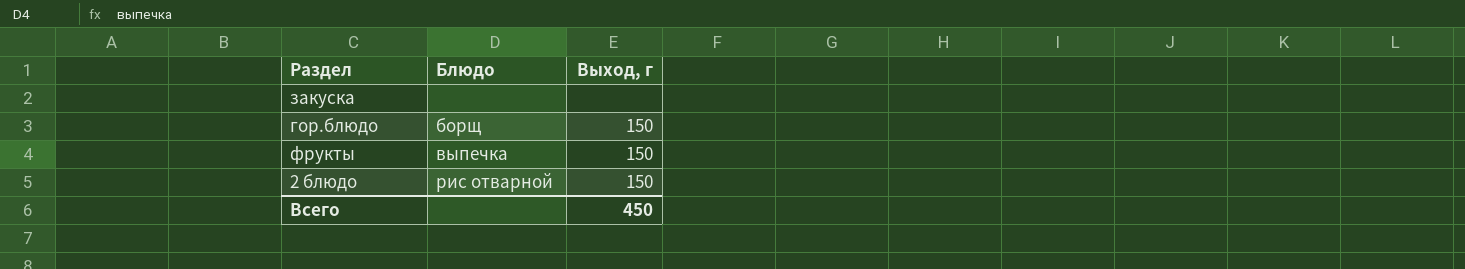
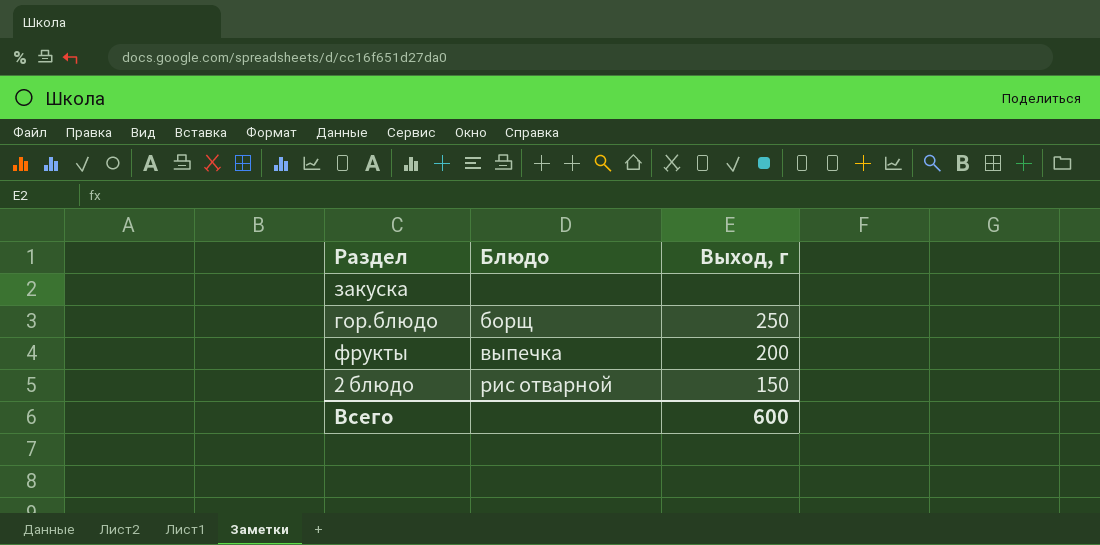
гор.блюдо | Выход, г: 150 -> 250
фрукты | Выход, г: 150 -> 200
Всего | Выход, г: 450 -> 600

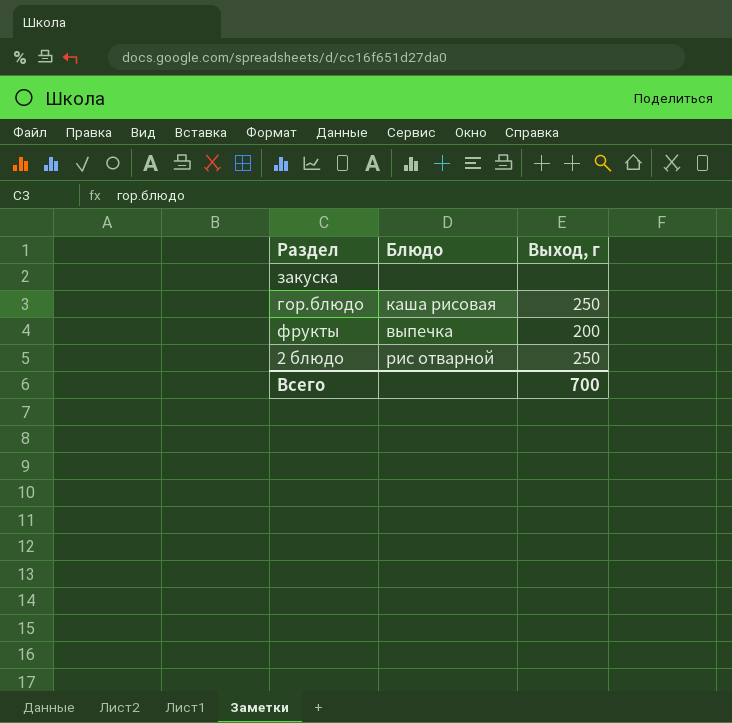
гор.блюдо | Блюдо: борщ -> каша рисовая
2 блюдо | Выход, г: 150 -> 250
Всего | Выход, г: 600 -> 700

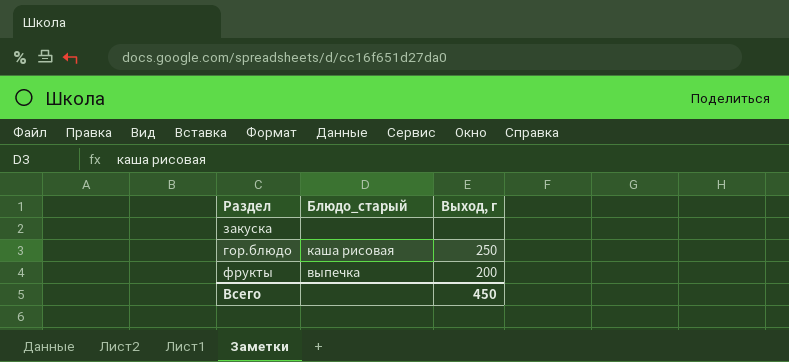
column name: Блюдо -> Блюдо_старый
row 2 блюдо: рис отварной | 250 -> none
Всего | Выход, г: 700 -> 450

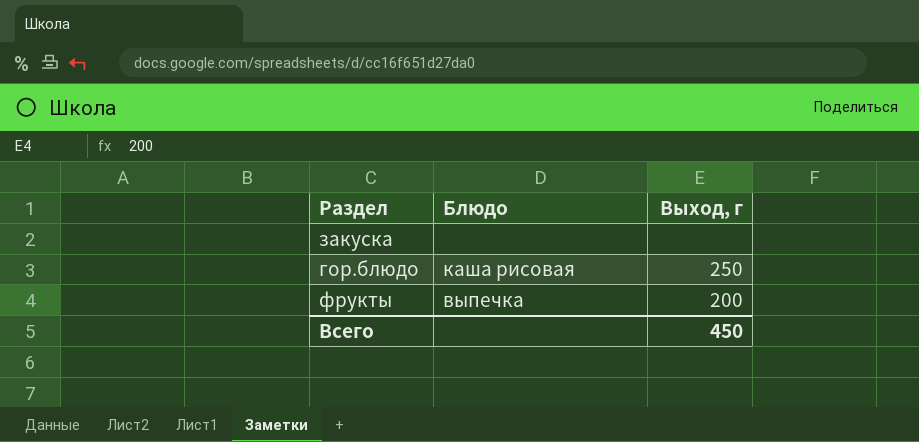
column name: Блюдо_старый -> Блюдо

